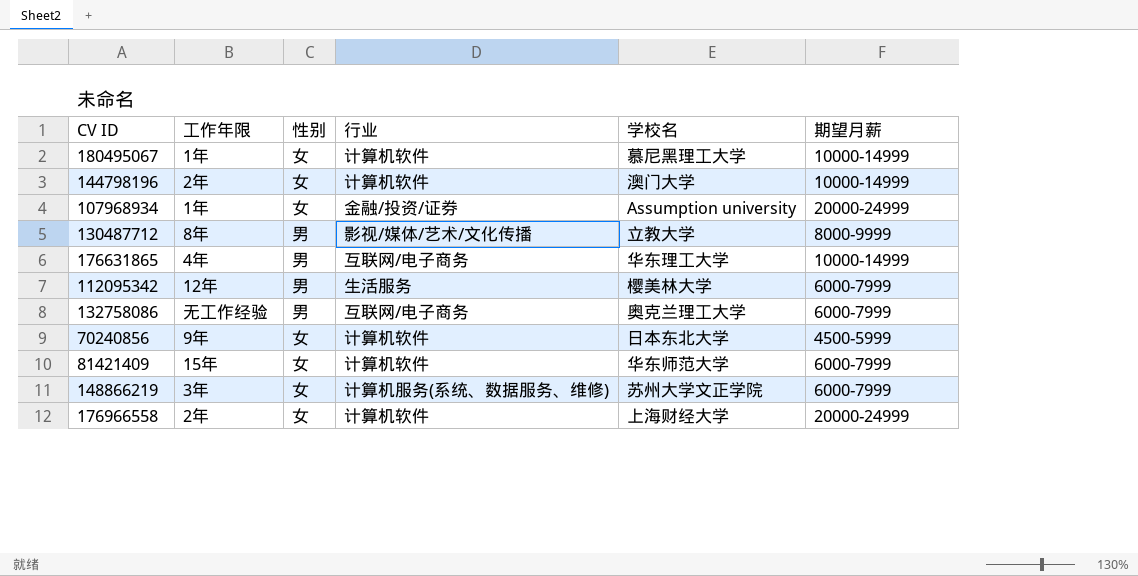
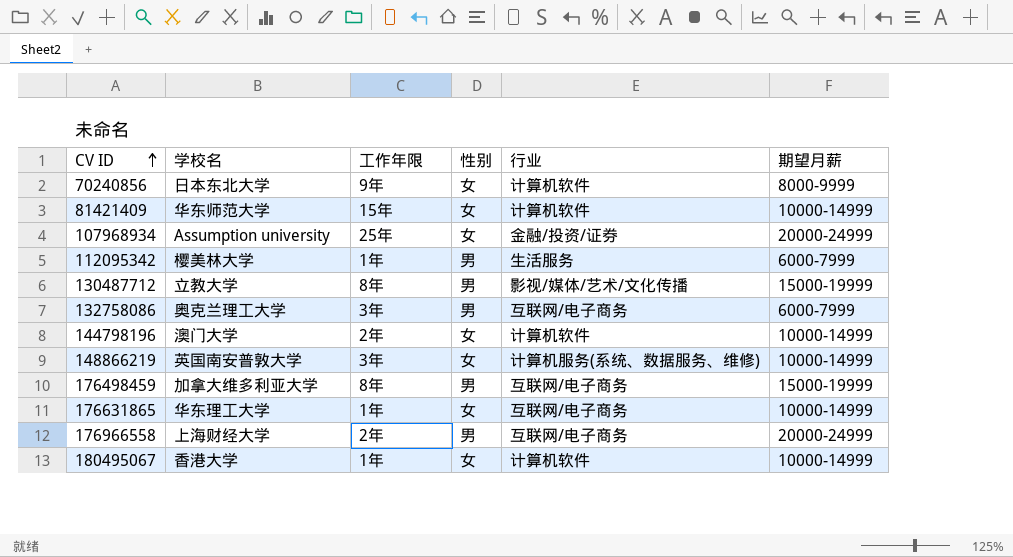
row order: none -> CV ID ascending
column 学校名 | position: 5 -> 2
70240856 | 期望月薪: 4500-5999 -> 8000-9999
81421409 | 期望月薪: 6000-7999 -> 10000-14999
107968934 | 工作年限: 1年 -> 25年
112095342 | 工作年限: 12年 -> 1年
130487712 | 期望月薪: 8000-9999 -> 15000-19999
132758086 | 工作年限: 无工作经验 -> 3年
148866219 | 学校名: 苏州大学文正学院 -> 英国南安普敦大学
148866219 | 期望月薪: 6000-7999 -> 10000-14999
row 176498459: none -> 加拿大维多利亚大学 | 8年 | 男 | 互联网/电子商务 | 15000-19999
176631865 | 工作年限: 4年 -> 1年
176631865 | 性别: 男 -> 女
176966558 | 性别: 女 -> 男
176966558 | 行业: 计算机软件 -> 互联网/电子商务
180495067 | 学校名: 慕尼黑理工大学 -> 香港大学

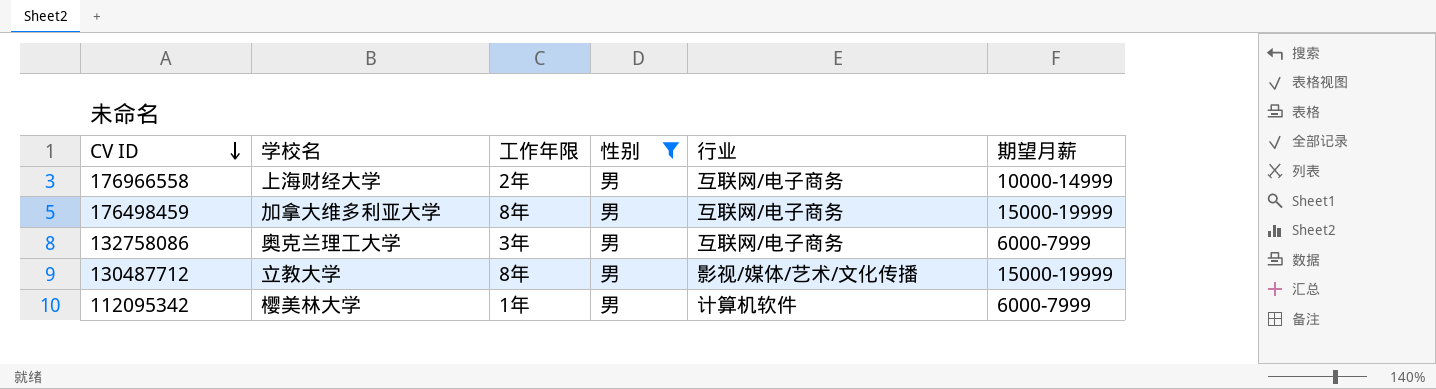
filter: none -> 性别 = 男
row order: CV ID ascending -> CV ID descending
176966558 | 期望月薪: 20000-24999 -> 10000-14999
112095342 | 行业: 生活服务 -> 计算机软件

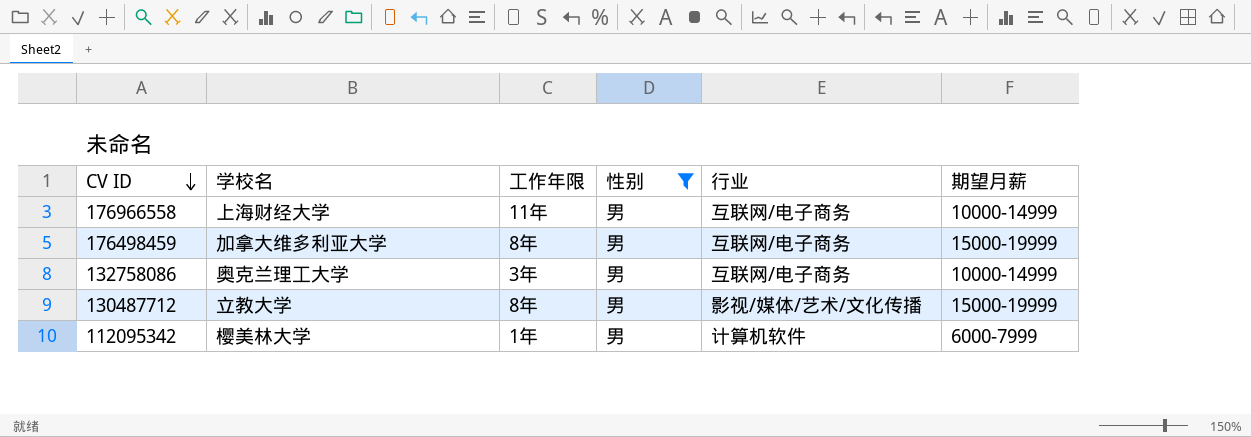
176966558 | 工作年限: 2年 -> 11年
132758086 | 期望月薪: 6000-7999 -> 10000-14999

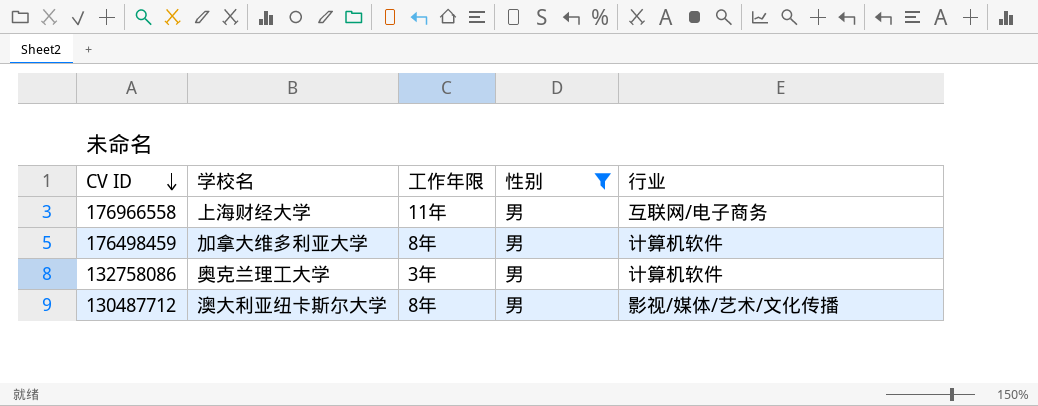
column 期望月薪 | position: 6 -> none
row 112095342: 樱美林大学 | 1年 | 男 | 计算机软件 | 6000-7999 -> none
176498459 | 行业: 互联网/电子商务 -> 计算机软件
132758086 | 行业: 互联网/电子商务 -> 计算机软件
130487712 | 学校名: 立教大学 -> 澳大利亚纽卡斯尔大学

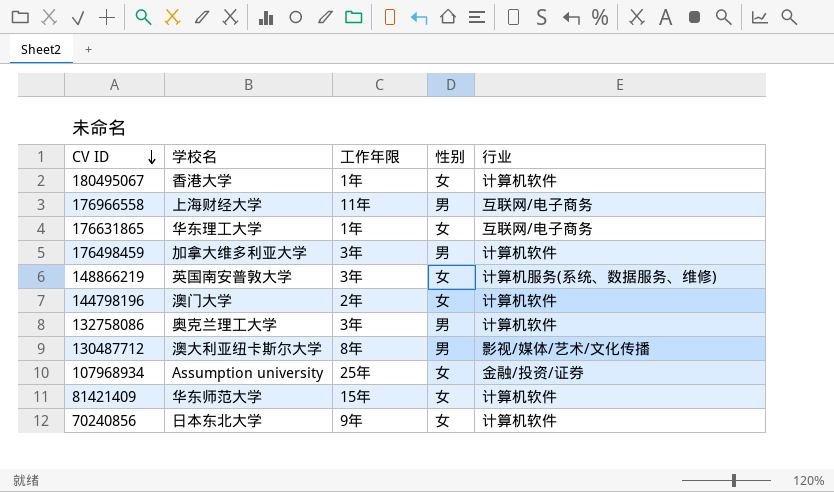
filter: 性别 = 男 -> none
176498459 | 工作年限: 8年 -> 3年

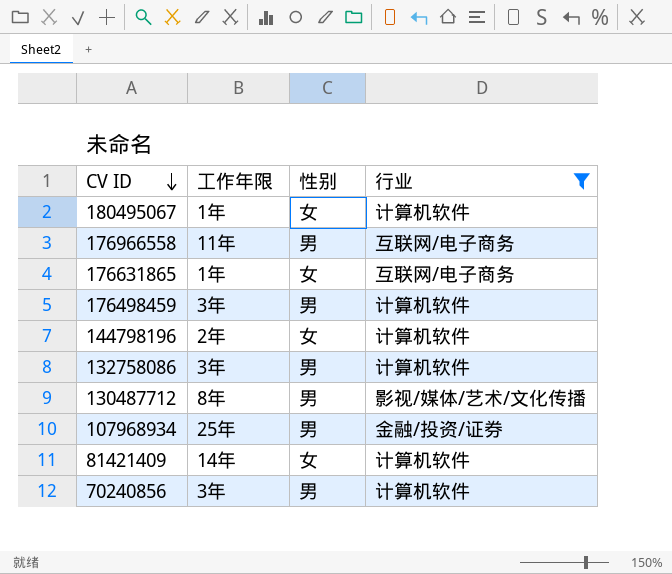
filter: none -> 行业 != 计算机服务(系统、数据服务、维修)
column 学校名 | position: 2 -> none
107968934 | 性别: 女 -> 男
81421409 | 工作年限: 15年 -> 14年
70240856 | 工作年限: 9年 -> 3年
70240856 | 性别: 女 -> 男

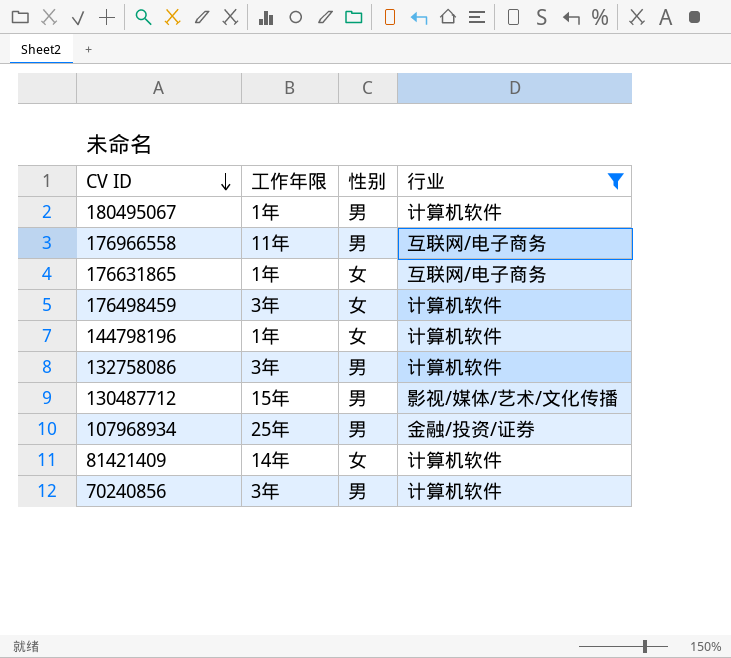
180495067 | 性别: 女 -> 男
176498459 | 性别: 男 -> 女
144798196 | 工作年限: 2年 -> 1年
130487712 | 工作年限: 8年 -> 15年

